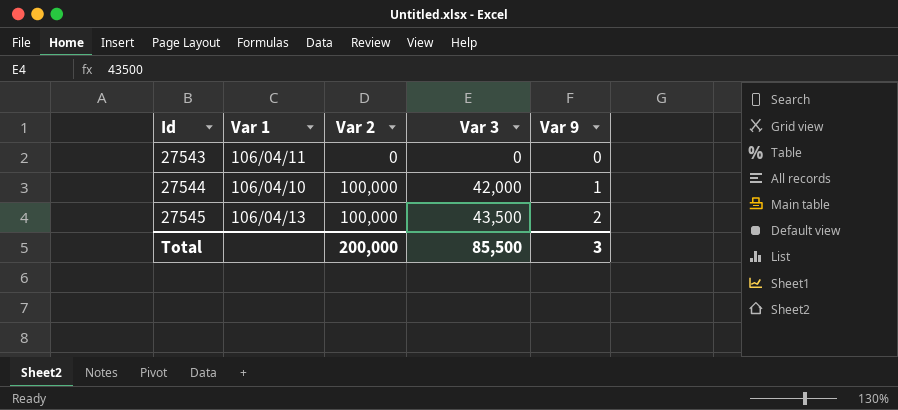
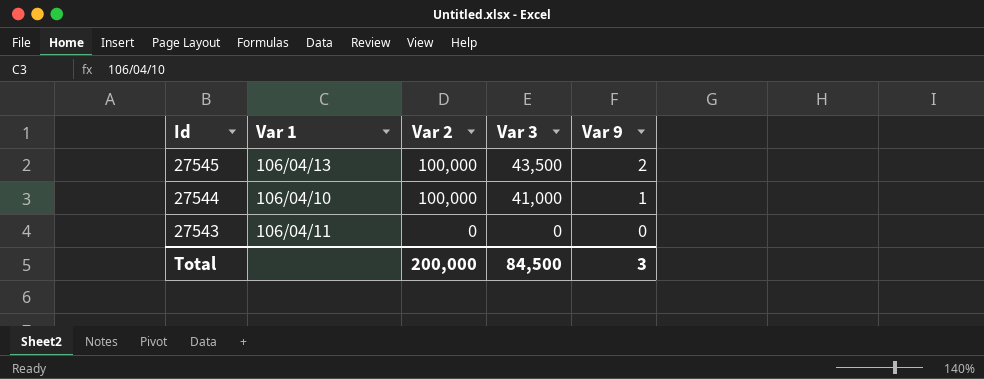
row order: Id ascending -> Id descending
27544 | Var 3: 42,000 -> 41,000
Total | Var 3: 85,500 -> 84,500

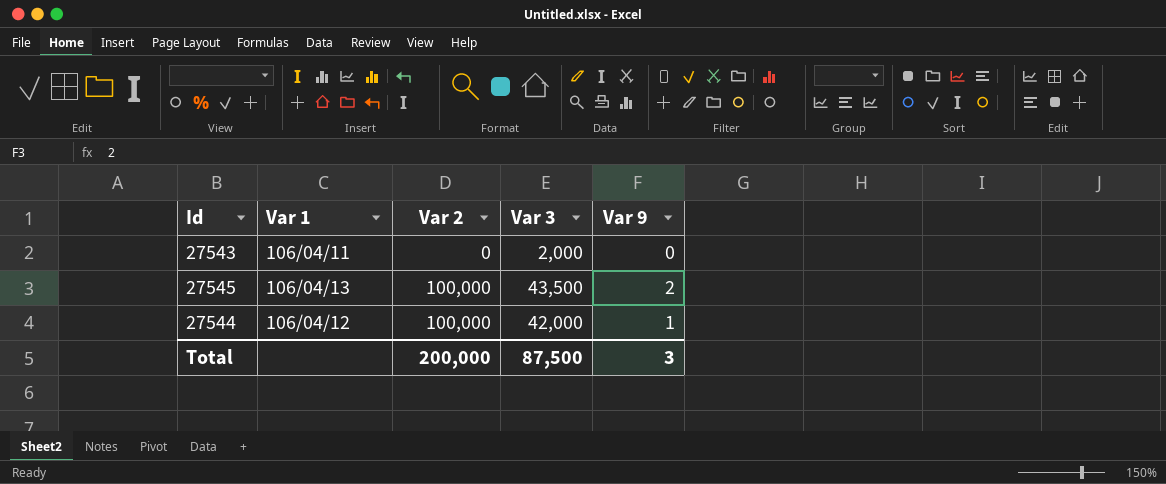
row order: Id descending -> Var 2 ascending
27543 | Var 3: 0 -> 2,000
27544 | Var 1: 106/04/10 -> 106/04/12
27544 | Var 3: 41,000 -> 42,000
Total | Var 3: 84,500 -> 87,500

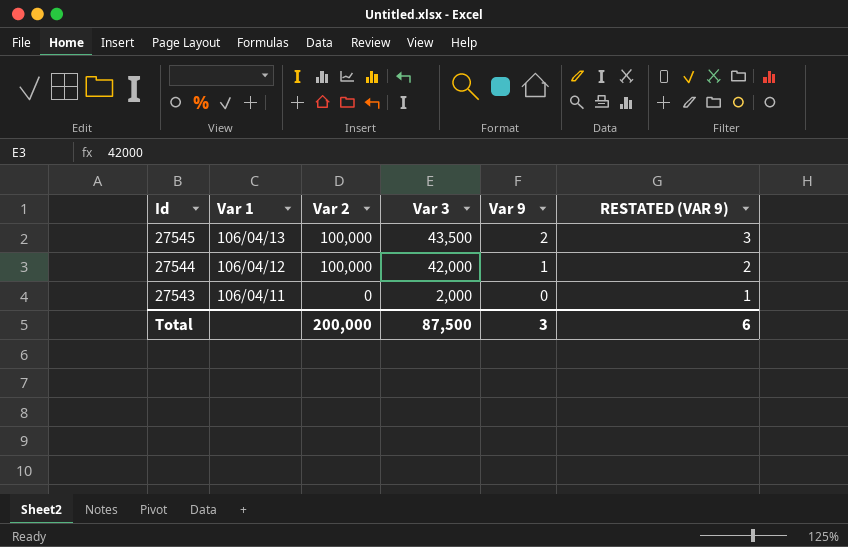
row order: Var 2 ascending -> Id descending
column RESTATED (VAR 9) | formula: none -> [Var 9] + 1

